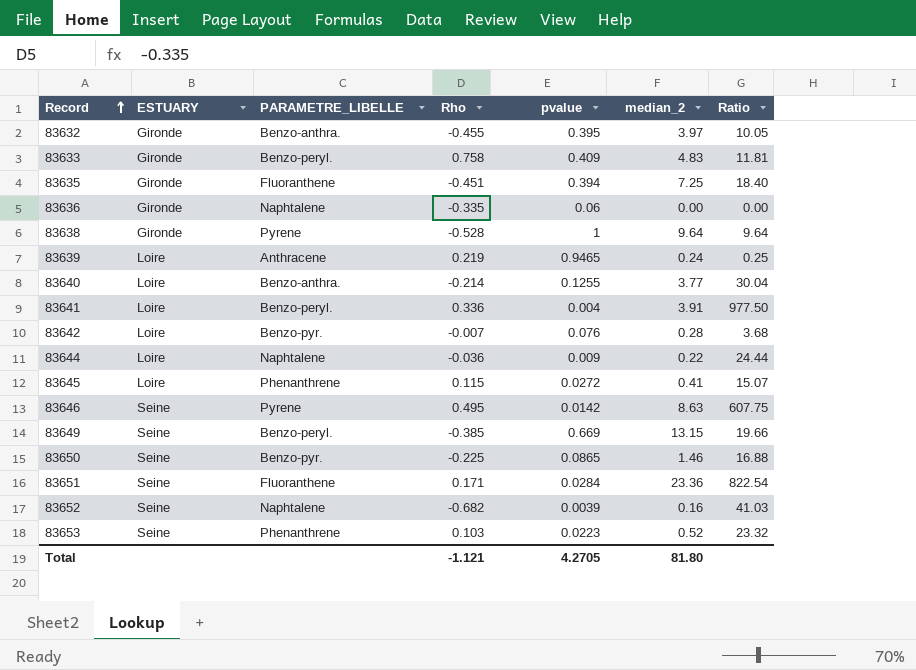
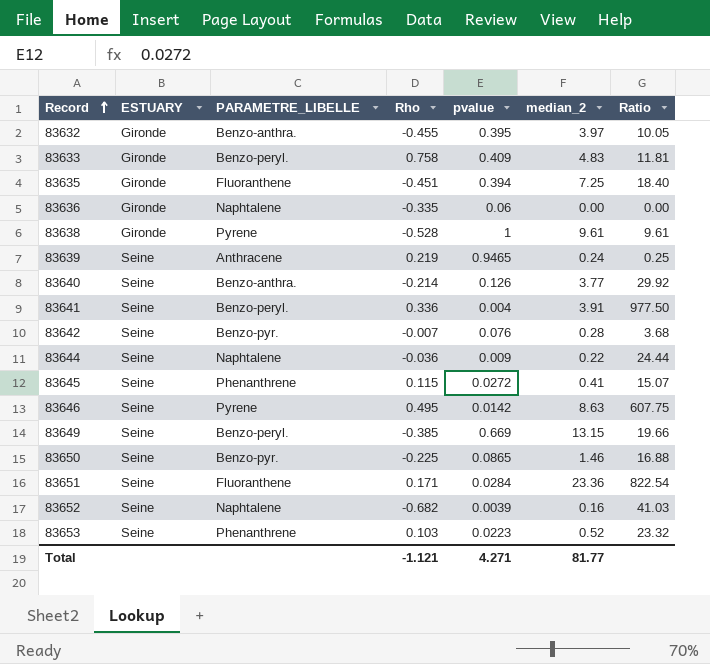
83638 | median_2: 9.64 -> 9.61
83638 | Ratio: 9.64 -> 9.61
83639 | ESTUARY: Loire -> Seine
83640 | ESTUARY: Loire -> Seine
83640 | pvalue: 0.1255 -> 0.126
83640 | Ratio: 30.04 -> 29.92
83641 | ESTUARY: Loire -> Seine
83642 | ESTUARY: Loire -> Seine
83644 | ESTUARY: Loire -> Seine
83645 | ESTUARY: Loire -> Seine
Total | pvalue: 4.2705 -> 4.271
Total | median_2: 81.80 -> 81.77

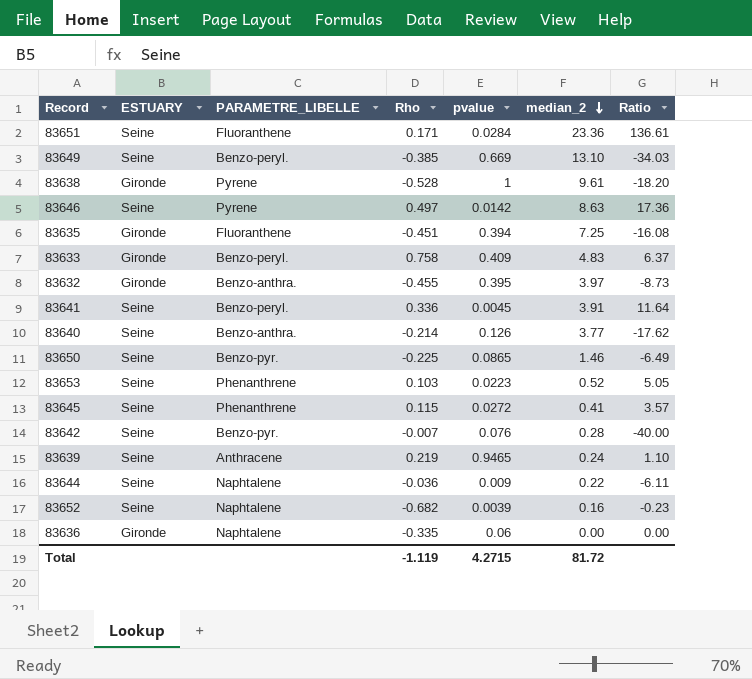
row order: Record ascending -> median_2 descending
column Ratio | formula: [median_2] / [pvalue] -> [median_2] / [Rho]
83649 | median_2: 13.15 -> 13.10
83646 | Rho: 0.495 -> 0.497
83641 | pvalue: 0.004 -> 0.0045
Total | Rho: -1.121 -> -1.119
Total | pvalue: 4.271 -> 4.2715
Total | median_2: 81.77 -> 81.72

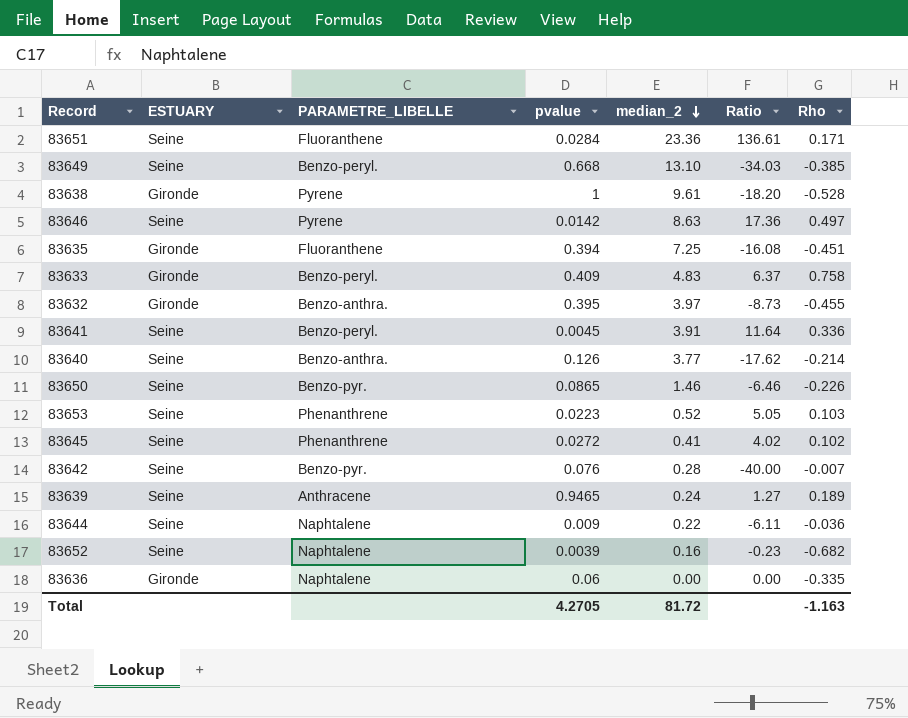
column Rho | position: 4 -> 7
83649 | pvalue: 0.669 -> 0.668
83650 | Ratio: -6.49 -> -6.46
83650 | Rho: -0.225 -> -0.226
83645 | Ratio: 3.57 -> 4.02
83645 | Rho: 0.115 -> 0.102
83639 | Ratio: 1.10 -> 1.27
83639 | Rho: 0.219 -> 0.189
Total | pvalue: 4.2715 -> 4.2705
Total | Rho: -1.119 -> -1.163

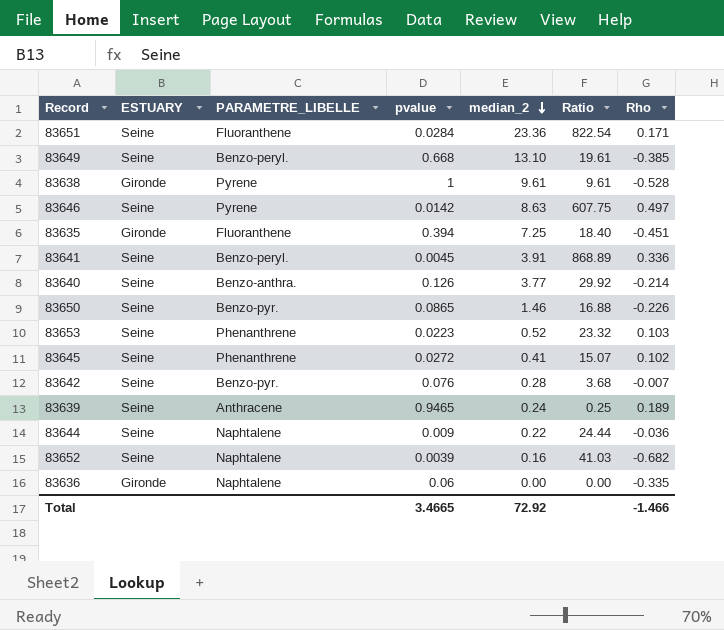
column Ratio | formula: [median_2] / [Rho] -> [median_2] / [pvalue]
row 83633: Gironde | Benzo-peryl. | 0.409 | 4.83 | 6.37 | 0.758 -> none
row 83632: Gironde | Benzo-anthra. | 0.395 | 3.97 | -8.73 | -0.455 -> none
Total | pvalue: 4.2705 -> 3.4665
Total | median_2: 81.72 -> 72.92
Total | Rho: -1.163 -> -1.466

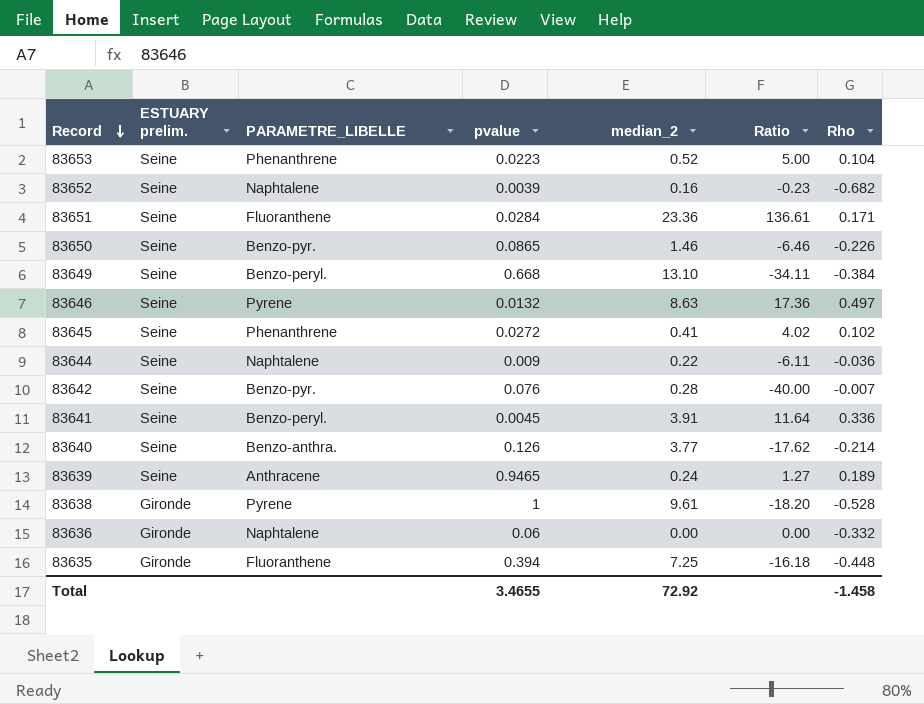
row order: median_2 descending -> Record descending
column name: ESTUARY -> ESTUARY prelim.
column Ratio | formula: [median_2] / [pvalue] -> [median_2] / [Rho]
83653 | Rho: 0.103 -> 0.104
83649 | Rho: -0.385 -> -0.384
83646 | pvalue: 0.0142 -> 0.0132
83636 | Rho: -0.335 -> -0.332
83635 | Rho: -0.451 -> -0.448
Total | pvalue: 3.4665 -> 3.4655
Total | Rho: -1.466 -> -1.458

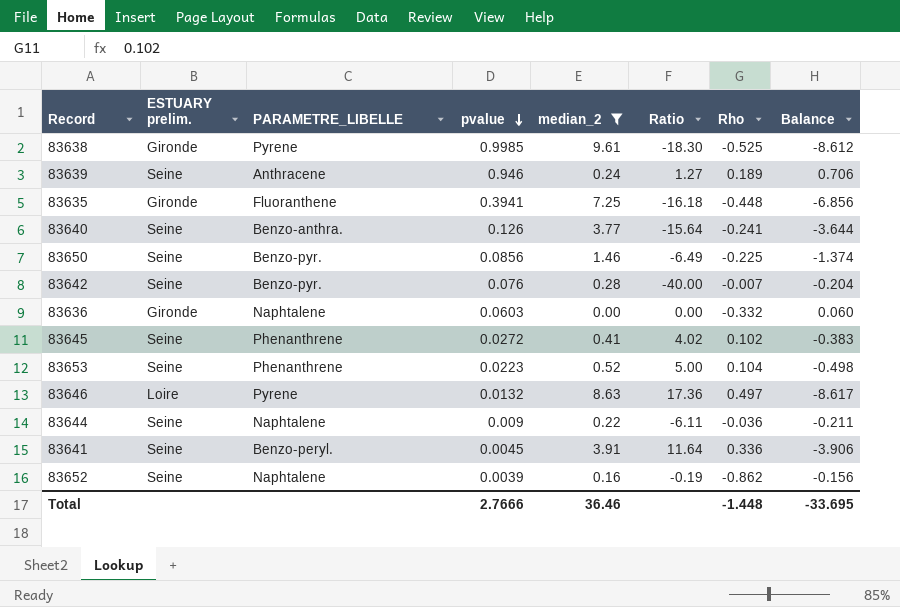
filter: none -> median_2 <= 9.61
row order: Record descending -> pvalue descending
column Balance | formula: none -> [pvalue] - [median_2]
83638 | pvalue: 1 -> 0.9985
83638 | Ratio: -18.20 -> -18.30
83638 | Rho: -0.528 -> -0.525
83639 | pvalue: 0.9465 -> 0.946
83635 | pvalue: 0.394 -> 0.3941
83640 | Ratio: -17.62 -> -15.64
83640 | Rho: -0.214 -> -0.241
83650 | pvalue: 0.0865 -> 0.0856
83650 | Ratio: -6.46 -> -6.49
83650 | Rho: -0.226 -> -0.225
83636 | pvalue: 0.06 -> 0.0603
83646 | ESTUARY prelim.: Seine -> Loire
83652 | Ratio: -0.23 -> -0.19
83652 | Rho: -0.682 -> -0.862
Total | pvalue: 3.4655 -> 2.7666
Total | median_2: 72.92 -> 36.46
Total | Rho: -1.458 -> -1.448

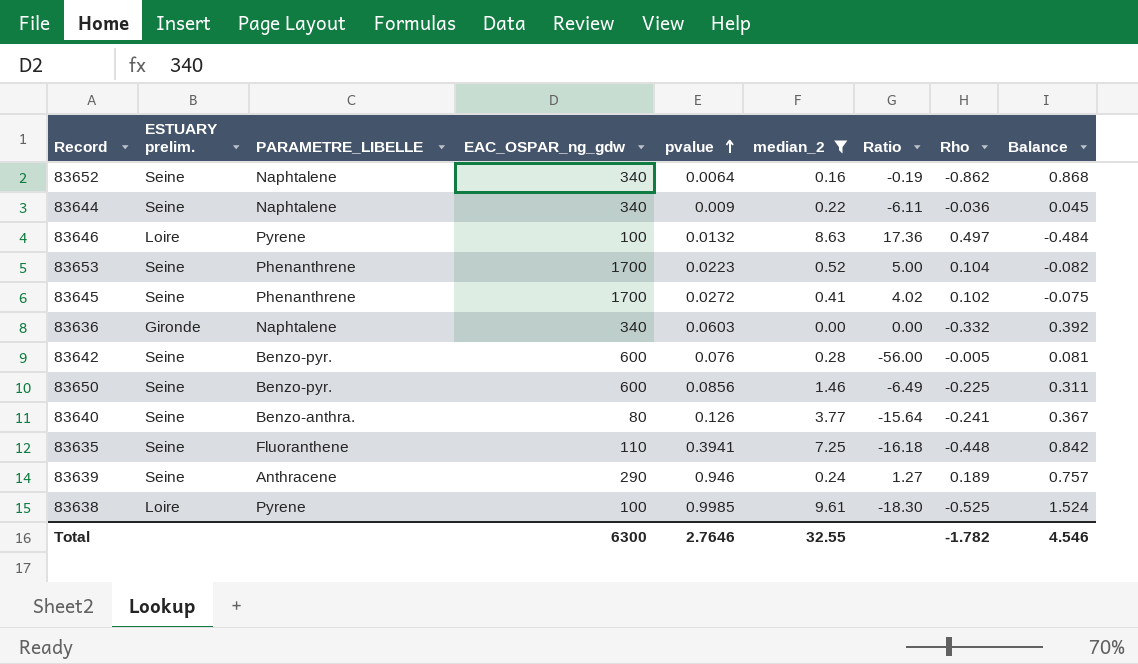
row order: pvalue descending -> pvalue ascending
column EAC_OSPAR_ng_gdw | position: none -> 4
column Balance | formula: [pvalue] - [median_2] -> [pvalue] - [Rho]
row 83641: Seine | Benzo-peryl. | 0.0045 | 3.91 | 11.64 | 0.336 | -3.906 -> none
83652 | pvalue: 0.0039 -> 0.0064
83642 | Ratio: -40.00 -> -56.00
83642 | Rho: -0.007 -> -0.005
83635 | ESTUARY prelim.: Gironde -> Seine
83638 | ESTUARY prelim.: Gironde -> Loire
Total | pvalue: 2.7666 -> 2.7646
Total | median_2: 36.46 -> 32.55
Total | Rho: -1.448 -> -1.782
Total | Balance: -33.695 -> 4.546

